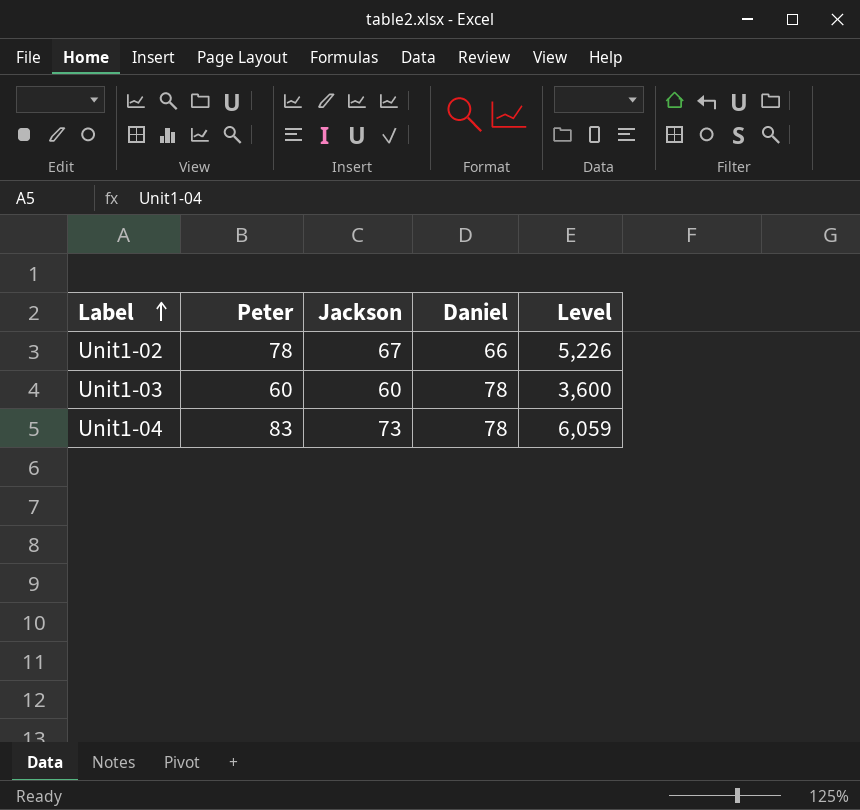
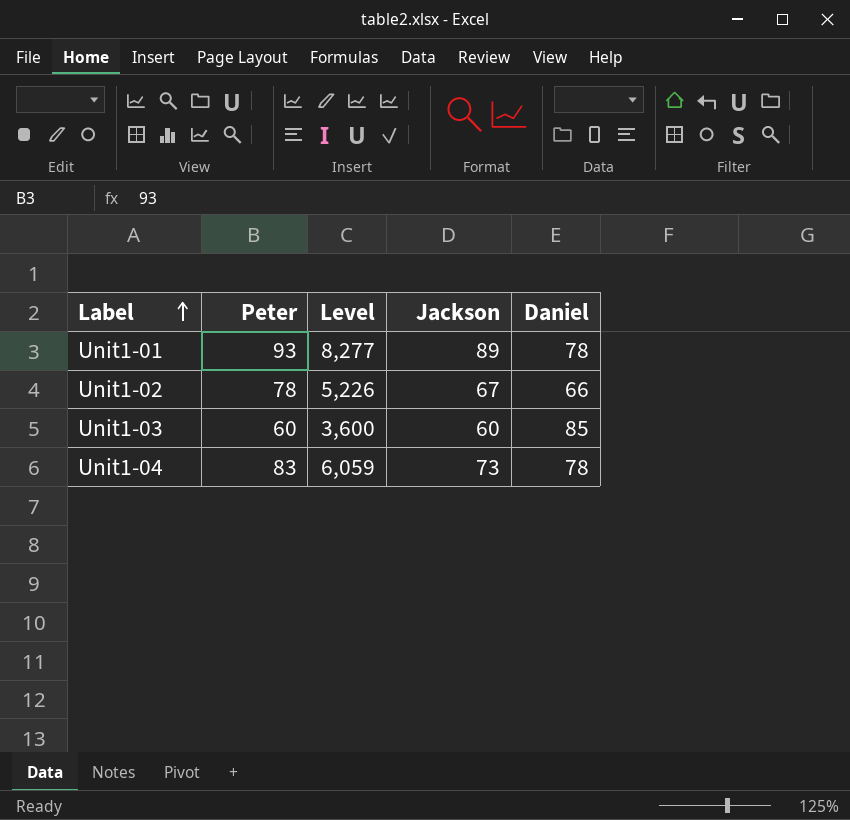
column Level | position: 5 -> 3
row Unit1-01: none -> 93 | 8,277 | 89 | 78
Unit1-03 | Daniel: 78 -> 85

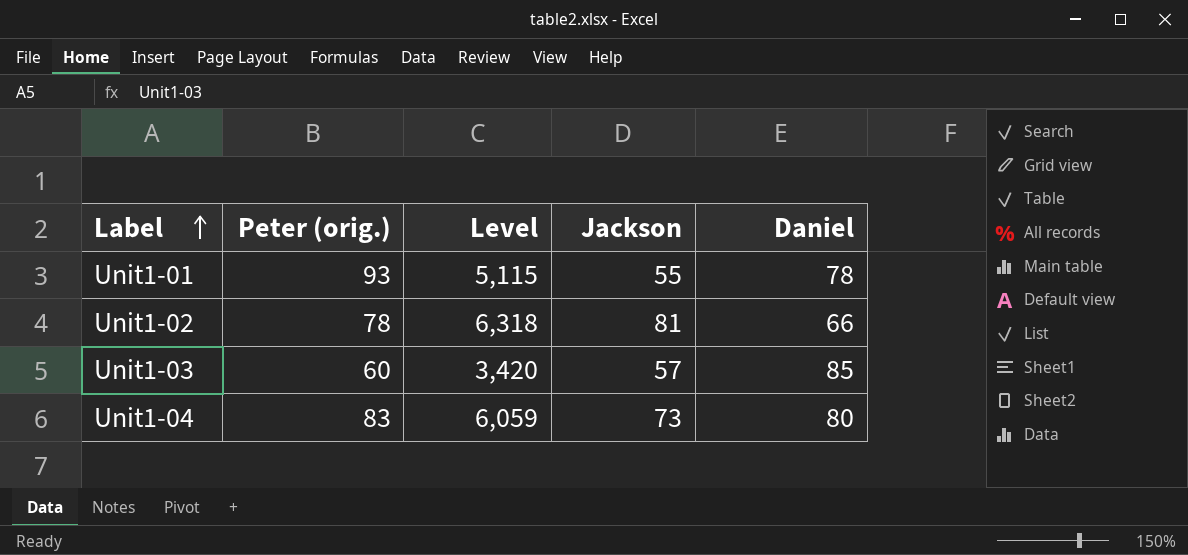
column name: Peter -> Peter (orig.)
Unit1-01 | Level: 8,277 -> 5,115
Unit1-01 | Jackson: 89 -> 55
Unit1-02 | Level: 5,226 -> 6,318
Unit1-02 | Jackson: 67 -> 81
Unit1-03 | Level: 3,600 -> 3,420
Unit1-03 | Jackson: 60 -> 57
Unit1-04 | Daniel: 78 -> 80

